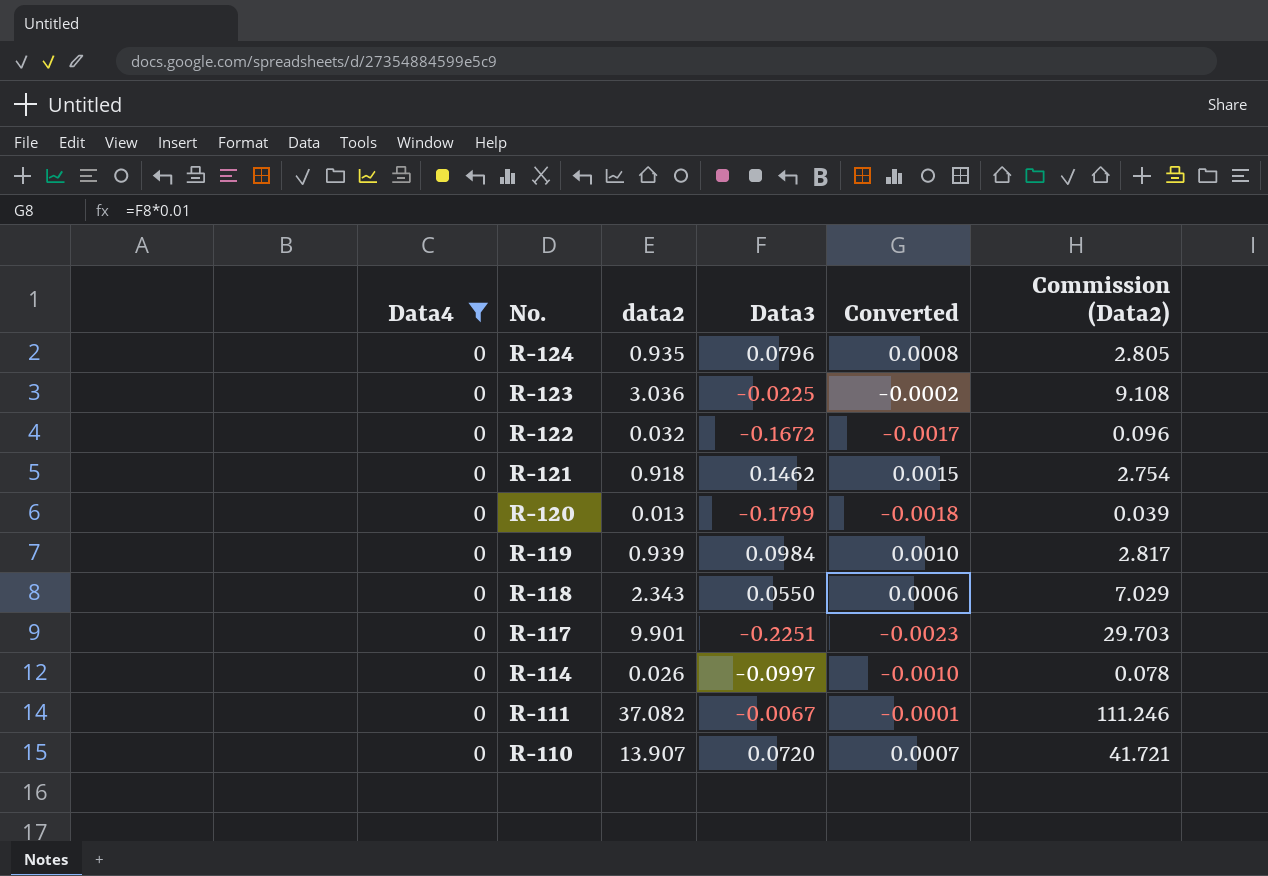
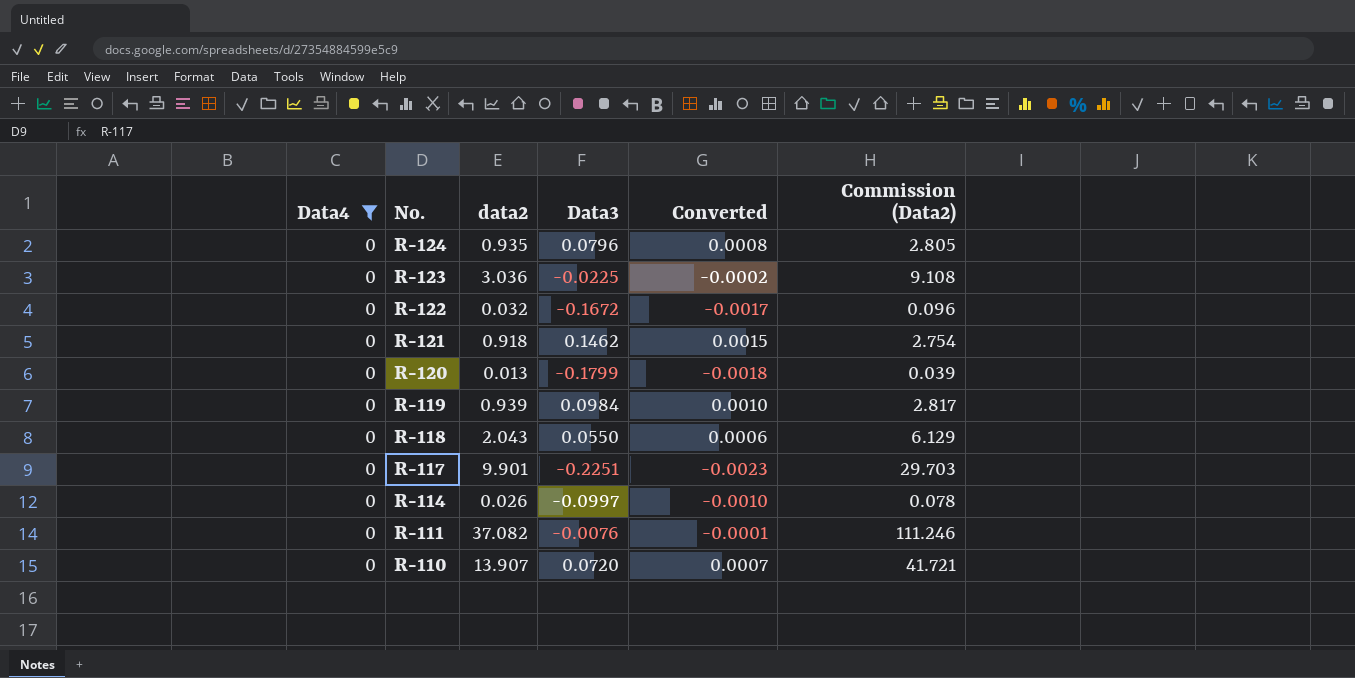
R-118 | data2: 2.343 -> 2.043
R-118 | Commission (Data2): 7.029 -> 6.129
R-111 | Data3: -0.0067 -> -0.0076

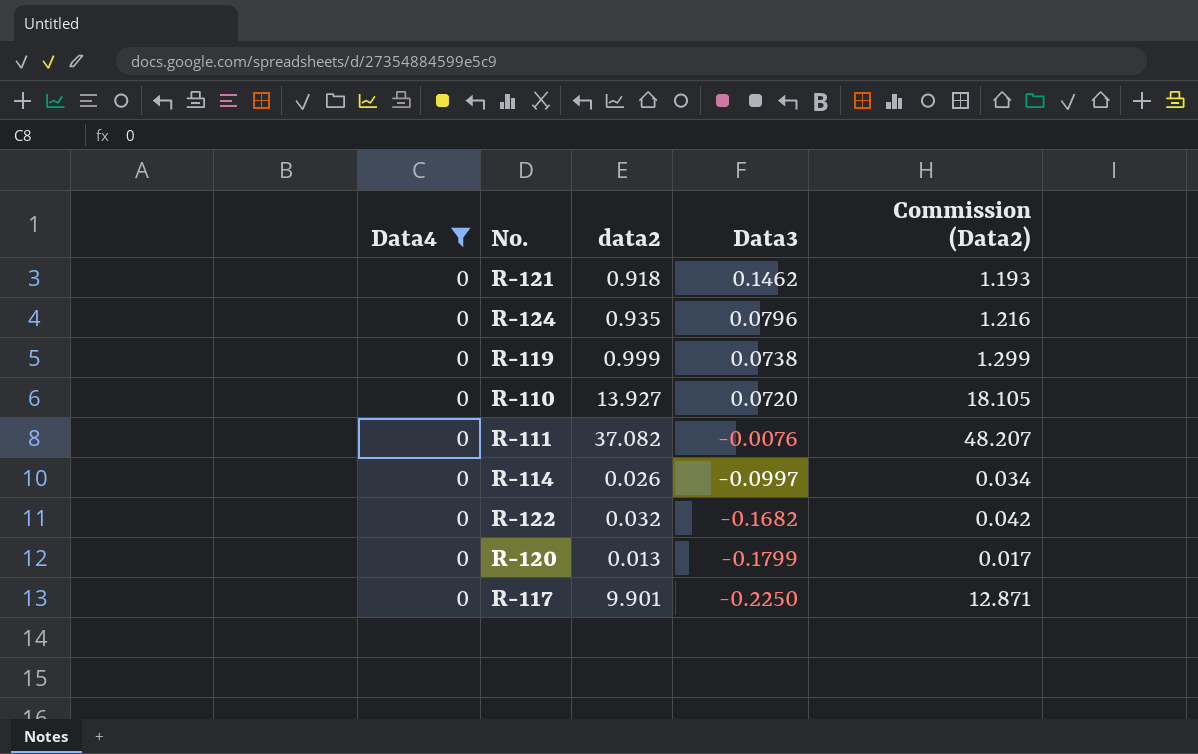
row order: No. descending -> Data3 descending
column Converted | formula: [Data3] * 0.01 -> none
column Commission (Data2) | formula: [data2] * 3 -> [data2] * 1.3
row R-123: 0 | 3.036 | -0.0225 | -0.0002 | 9.108 -> none
row R-118: 0 | 2.043 | 0.0550 | 0.0006 | 6.129 -> none
R-119 | data2: 0.939 -> 0.999
R-119 | Data3: 0.0984 -> 0.0738
R-110 | data2: 13.907 -> 13.927
R-122 | Data3: -0.1672 -> -0.1682
R-117 | Data3: -0.2251 -> -0.2250

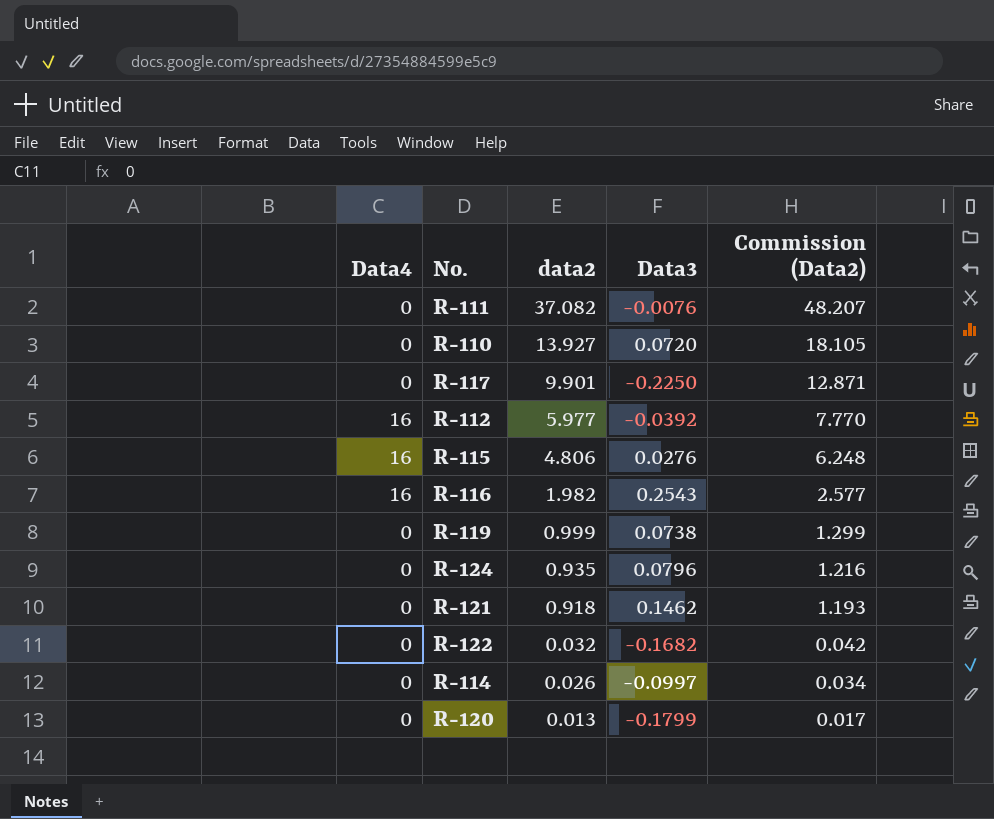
filter: Data4 = 0 -> none
row order: Data3 descending -> data2 descending

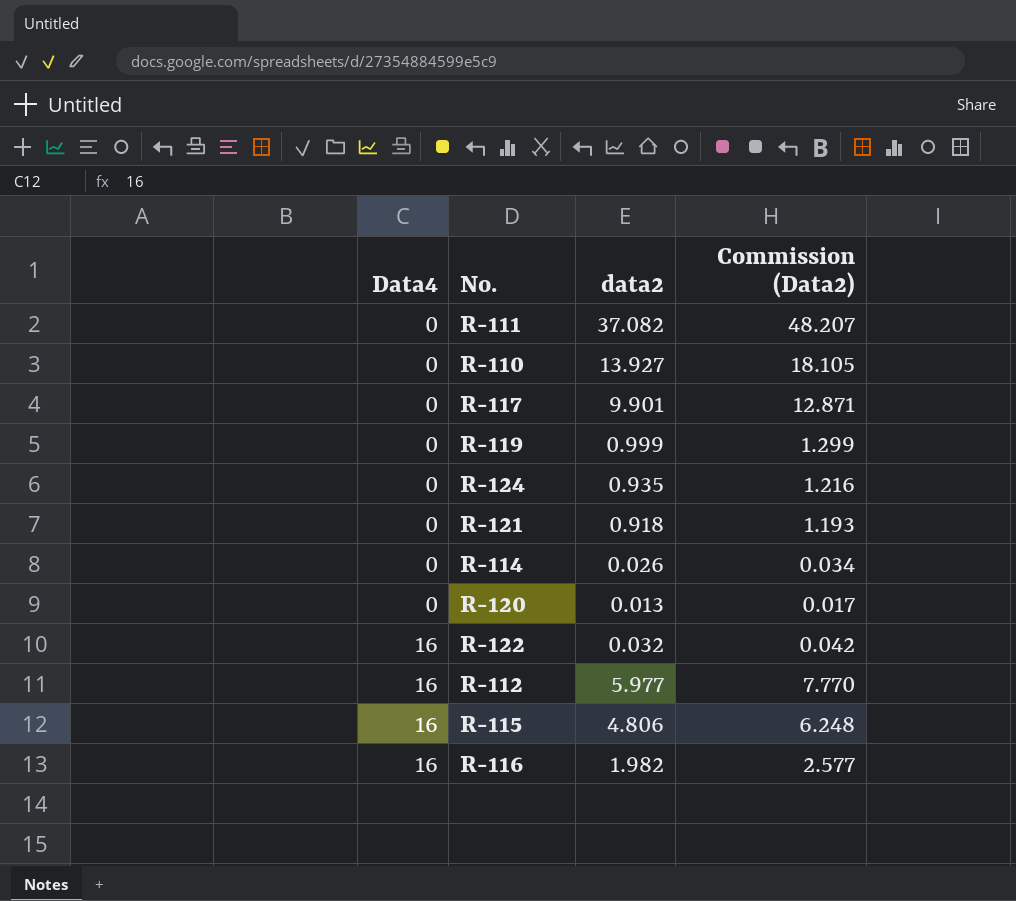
row order: data2 descending -> Data4 ascending
column Data3 | position: 4 -> none
R-122 | Data4: 0 -> 16

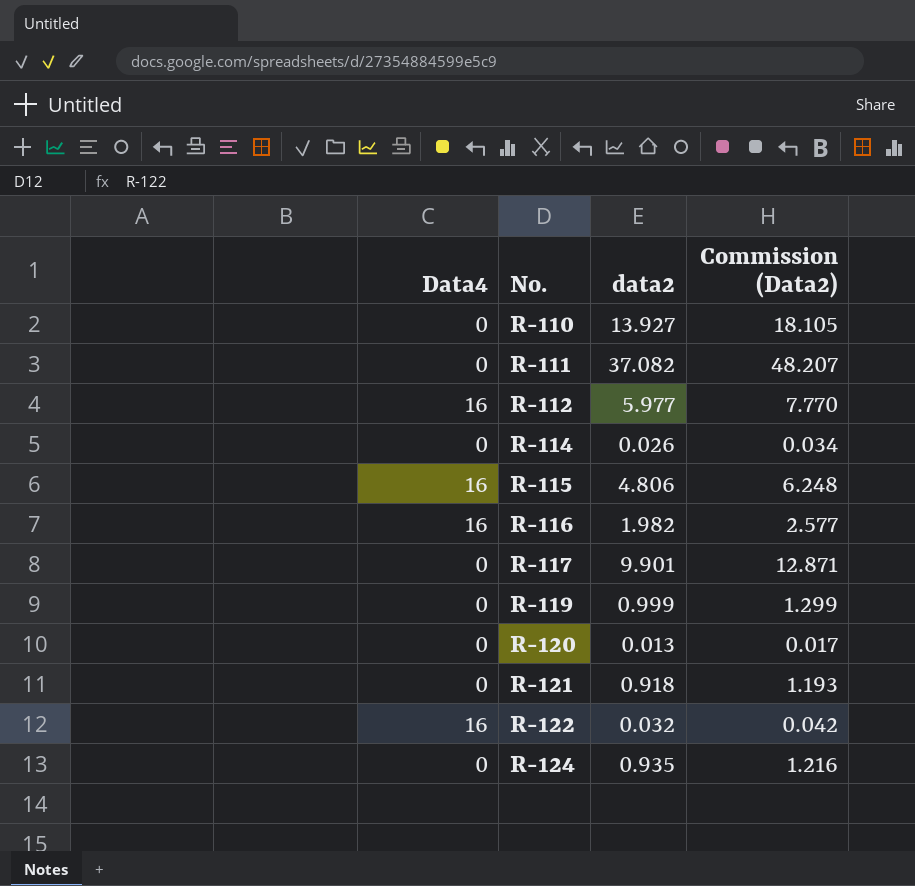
row order: Data4 ascending -> No. ascending

